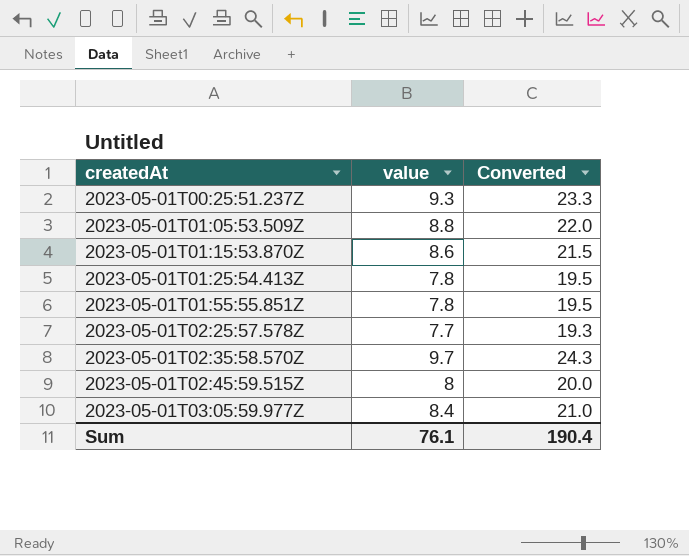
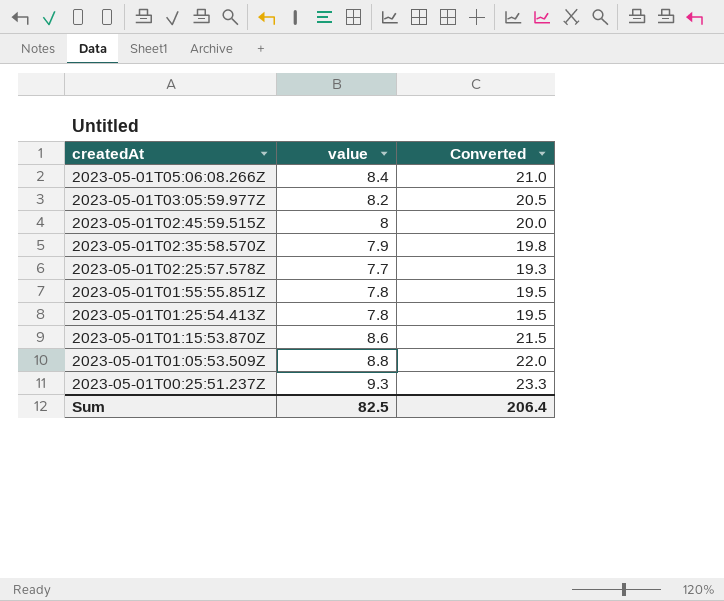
row order: createdAt ascending -> createdAt descending
row 2023-05-01T05:06:08.266Z: none -> 8.4 | 21.0
2023-05-01T03:05:59.977Z | value: 8.4 -> 8.2
2023-05-01T03:05:59.977Z | Converted: 21.0 -> 20.5
2023-05-01T02:35:58.570Z | value: 9.7 -> 7.9
2023-05-01T02:35:58.570Z | Converted: 24.3 -> 19.8
Sum | value: 76.1 -> 82.5
Sum | Converted: 190.4 -> 206.4

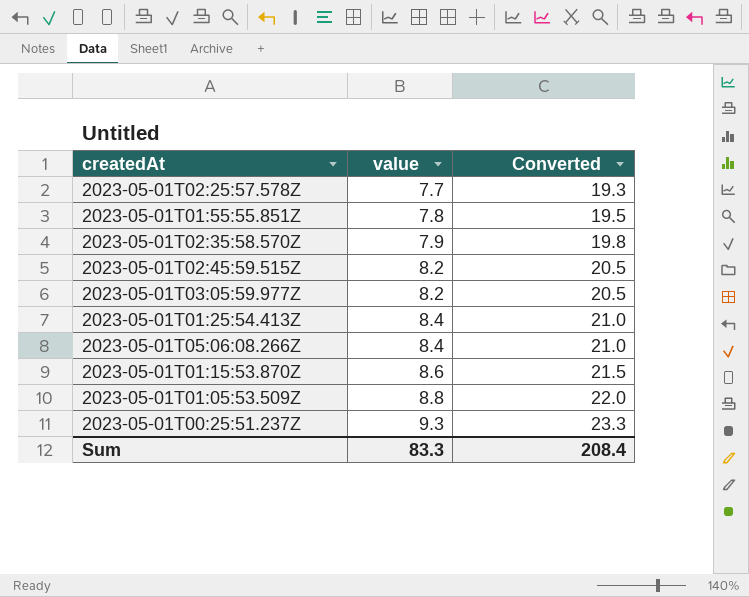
row order: createdAt descending -> value ascending
2023-05-01T02:45:59.515Z | value: 8 -> 8.2
2023-05-01T02:45:59.515Z | Converted: 20.0 -> 20.5
2023-05-01T01:25:54.413Z | value: 7.8 -> 8.4
2023-05-01T01:25:54.413Z | Converted: 19.5 -> 21.0
Sum | value: 82.5 -> 83.3
Sum | Converted: 206.4 -> 208.4

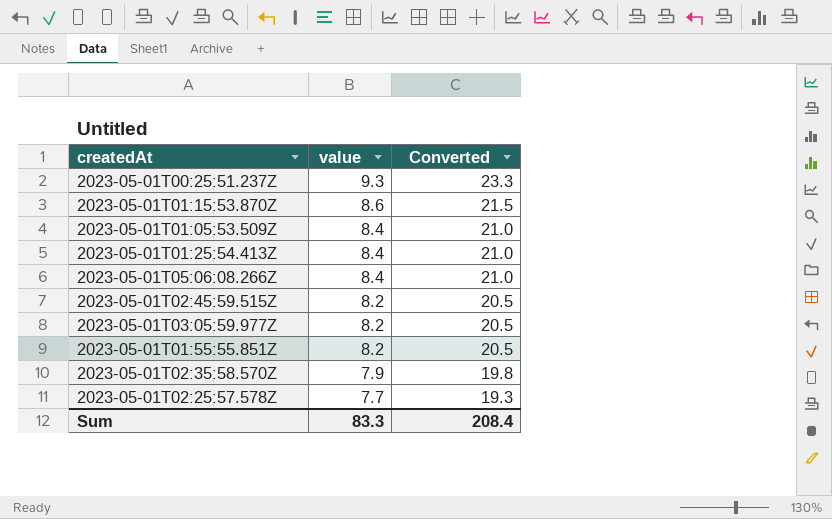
row order: value ascending -> value descending
2023-05-01T01:05:53.509Z | value: 8.8 -> 8.4
2023-05-01T01:05:53.509Z | Converted: 22.0 -> 21.0
2023-05-01T01:55:55.851Z | value: 7.8 -> 8.2
2023-05-01T01:55:55.851Z | Converted: 19.5 -> 20.5

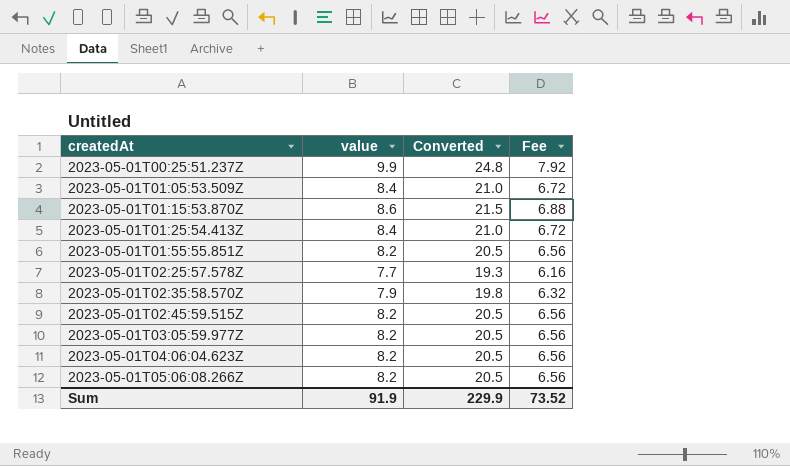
row order: value descending -> createdAt ascending
column Fee | formula: none -> [value] * 0.8
2023-05-01T00:25:51.237Z | value: 9.3 -> 9.9
2023-05-01T00:25:51.237Z | Converted: 23.3 -> 24.8
row 2023-05-01T04:06:04.623Z: none -> 8.2 | 20.5 | 6.56
2023-05-01T05:06:08.266Z | value: 8.4 -> 8.2
2023-05-01T05:06:08.266Z | Converted: 21.0 -> 20.5
Sum | value: 83.3 -> 91.9
Sum | Converted: 208.4 -> 229.9

